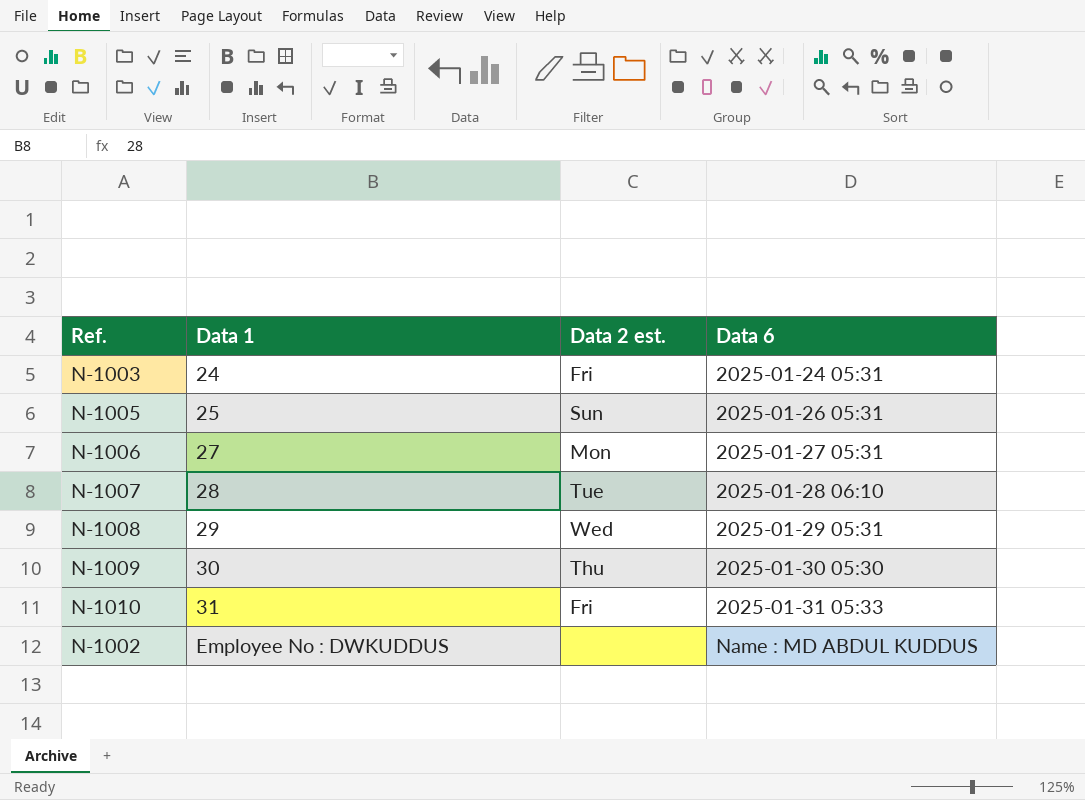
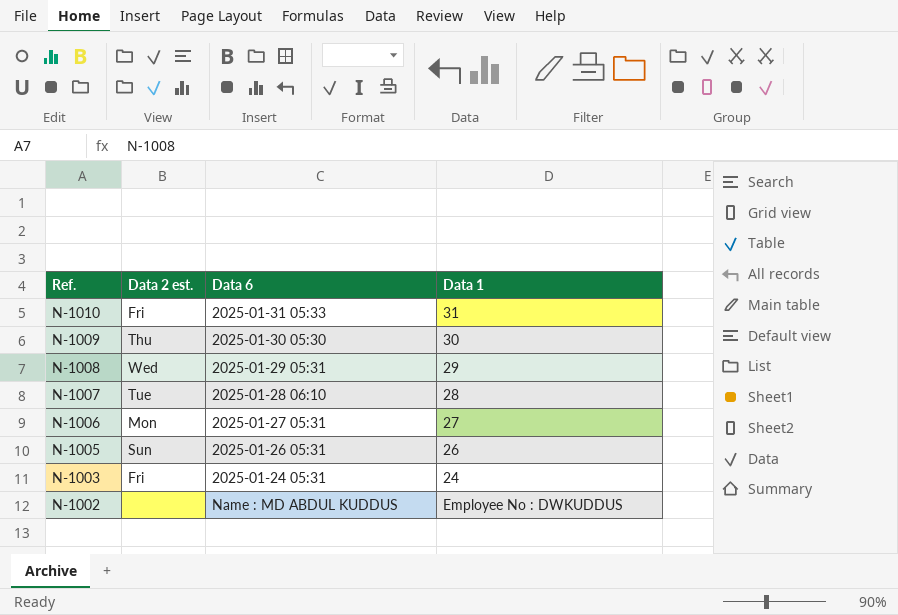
row order: Data 1 ascending -> Ref. descending
column Data 1 | position: 2 -> 4
N-1005 | Data 1: 25 -> 26

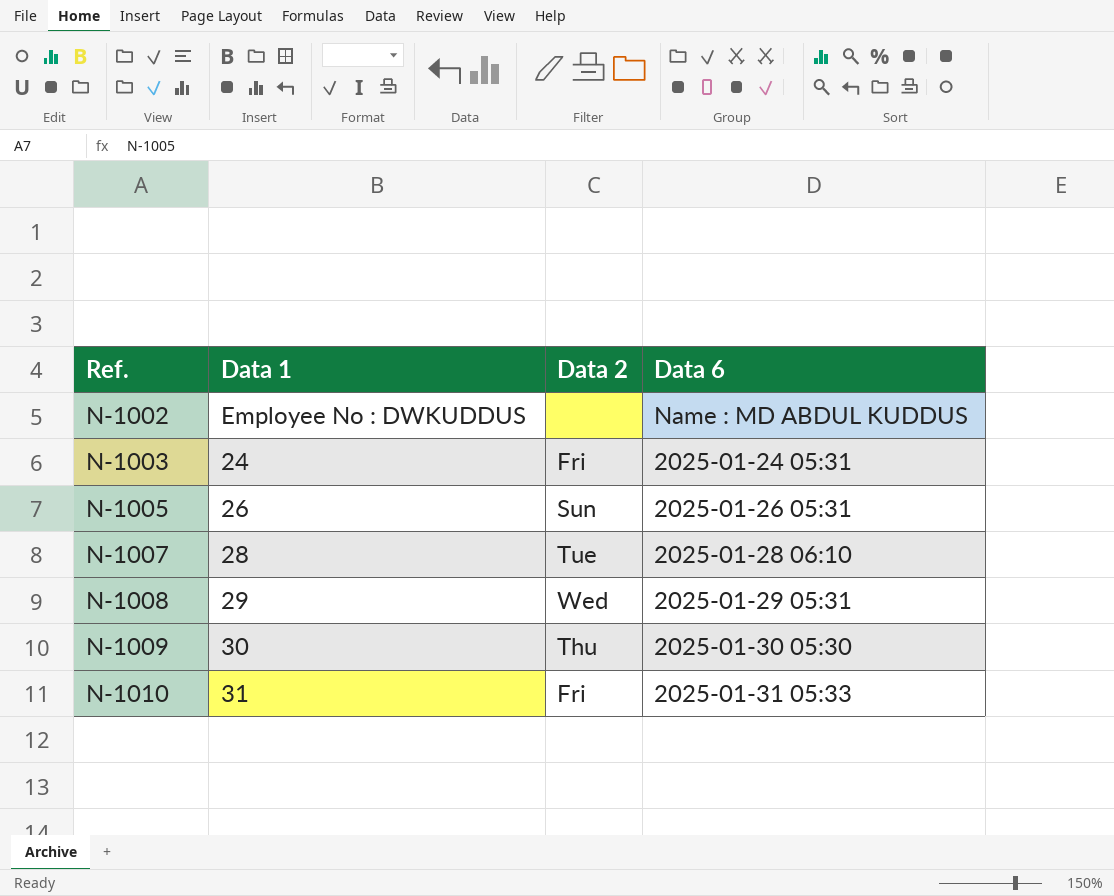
row order: Ref. descending -> Ref. ascending
column Data 1 | position: 4 -> 2
column name: Data 2 est. -> Data 2
row N-1006: Mon | 2025-01-27 05:31 | 27 -> none

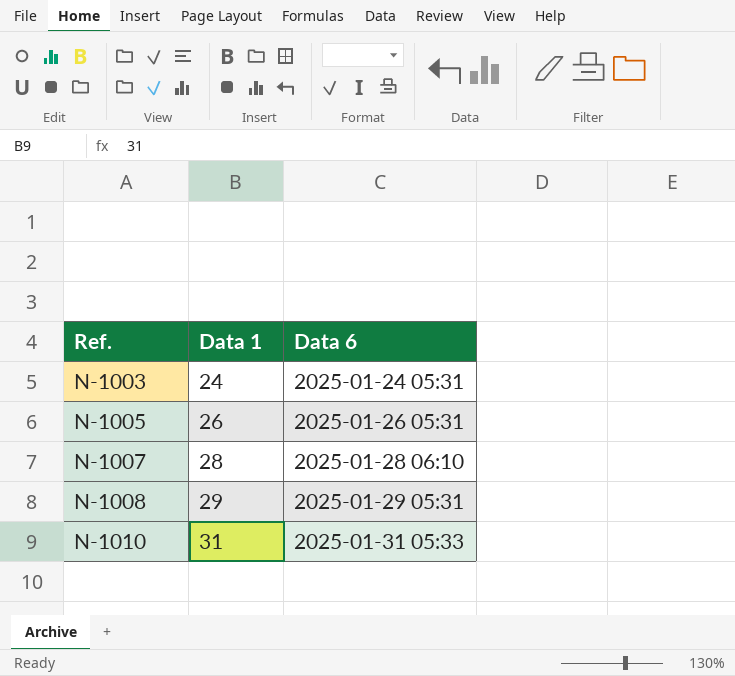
column Data 2 | position: 3 -> none
row N-1002: Employee No : DWKUDDUS | none | Name : MD ABDUL KUDDUS -> none
row N-1009: 30 | Thu | 2025-01-30 05:30 -> none

